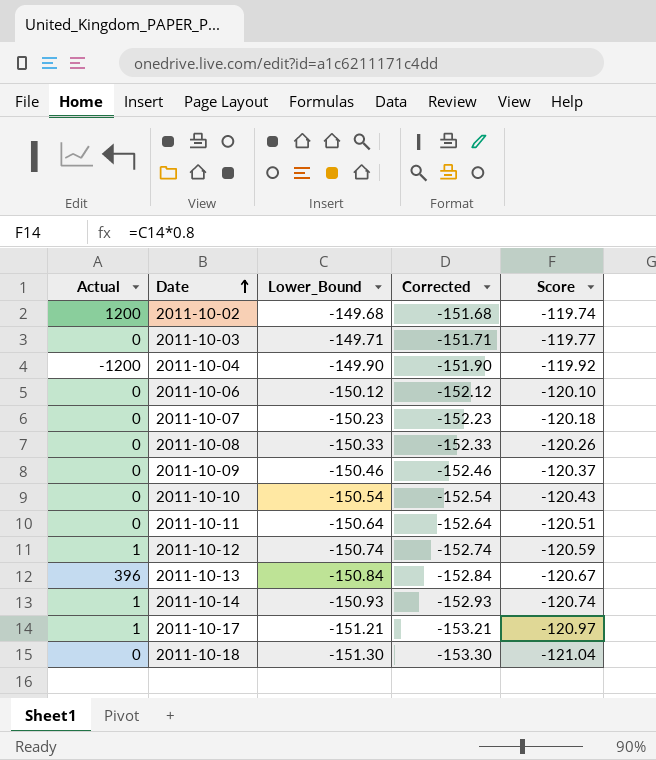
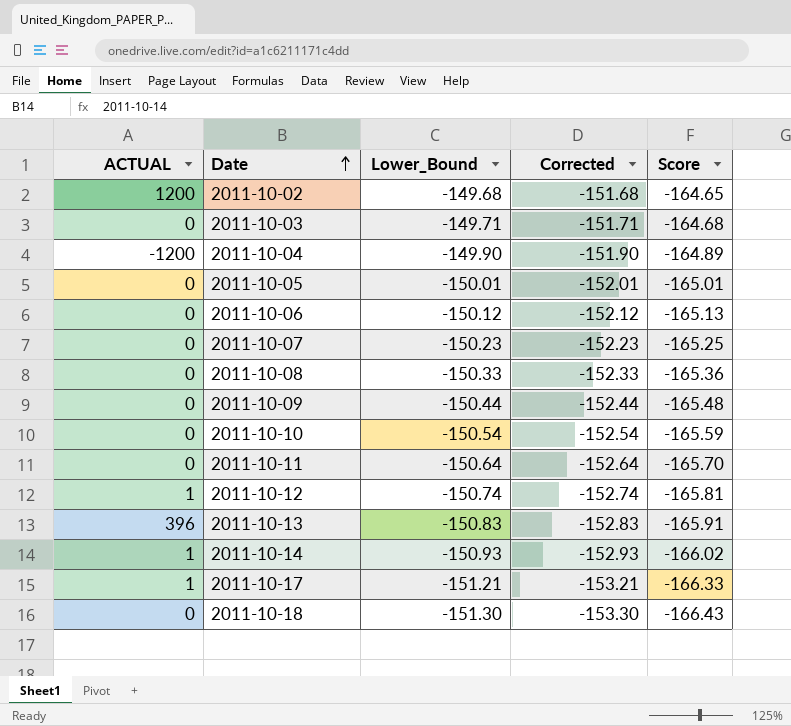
column name: Actual -> ACTUAL
column Score | formula: [Lower_Bound] * 0.8 -> [Lower_Bound] * 1.1
row 2011-10-05: none -> 0 | -150.01 | -152.01 | -165.01
2011-10-09 | Lower_Bound: -150.46 -> -150.44
2011-10-09 | Corrected: -152.46 -> -152.44
2011-10-13 | Lower_Bound: -150.84 -> -150.83
2011-10-13 | Corrected: -152.84 -> -152.83

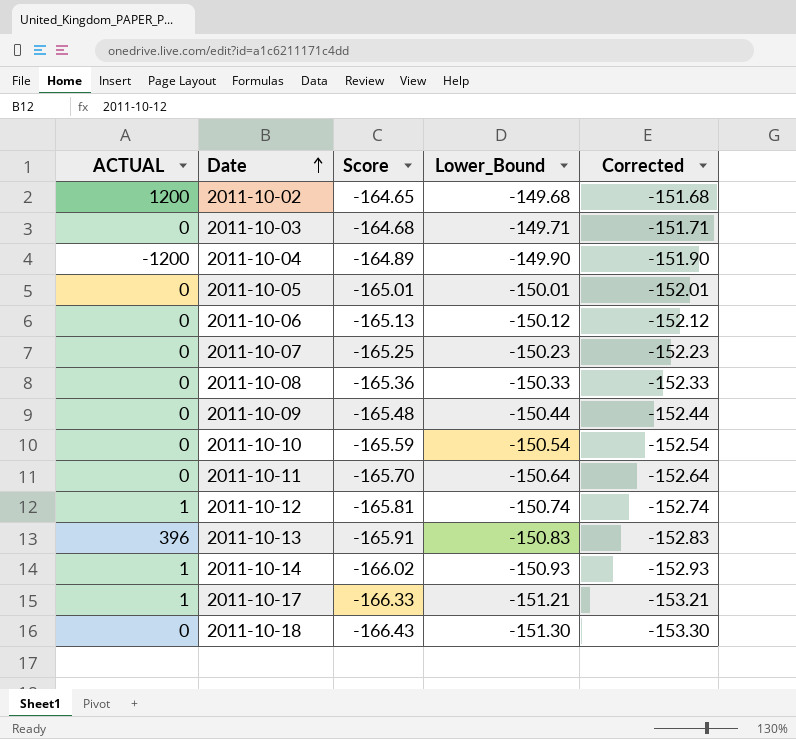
column Score | position: 5 -> 3

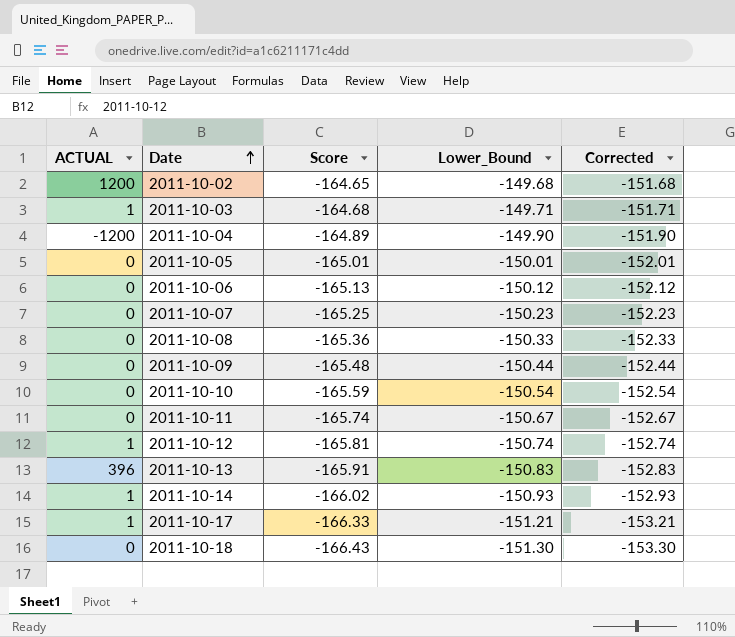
2011-10-03 | ACTUAL: 0 -> 1
2011-10-11 | Score: -165.70 -> -165.74
2011-10-11 | Lower_Bound: -150.64 -> -150.67
2011-10-11 | Corrected: -152.64 -> -152.67

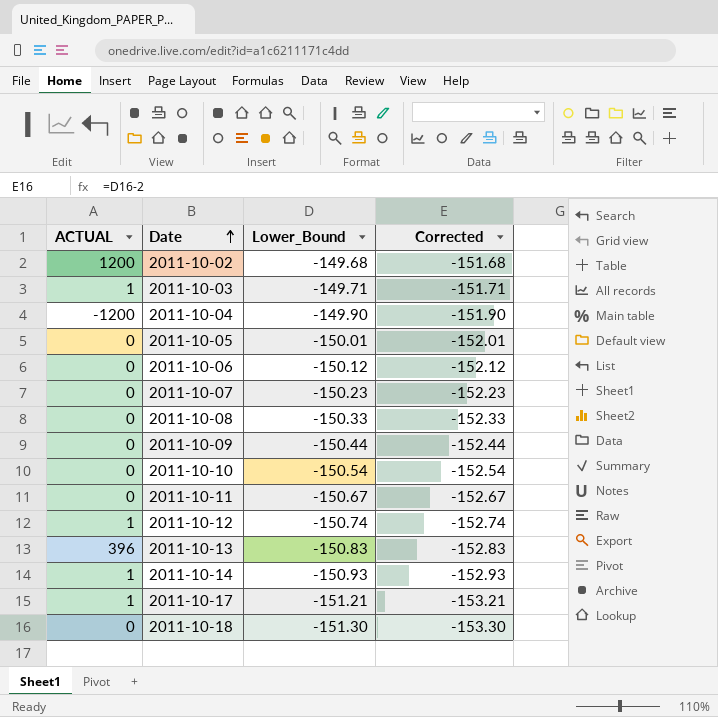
column Score | formula: [Lower_Bound] * 1.1 -> none

